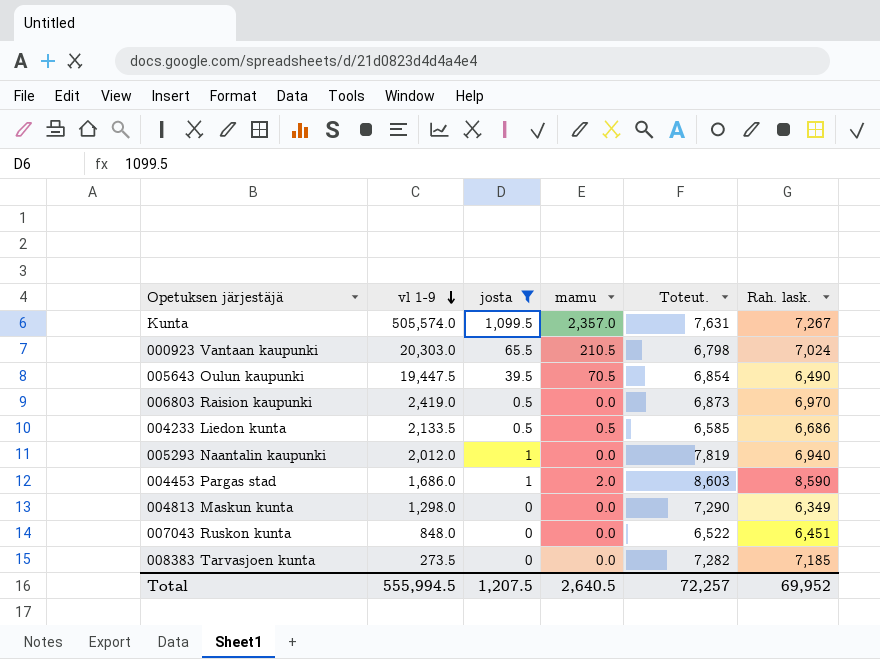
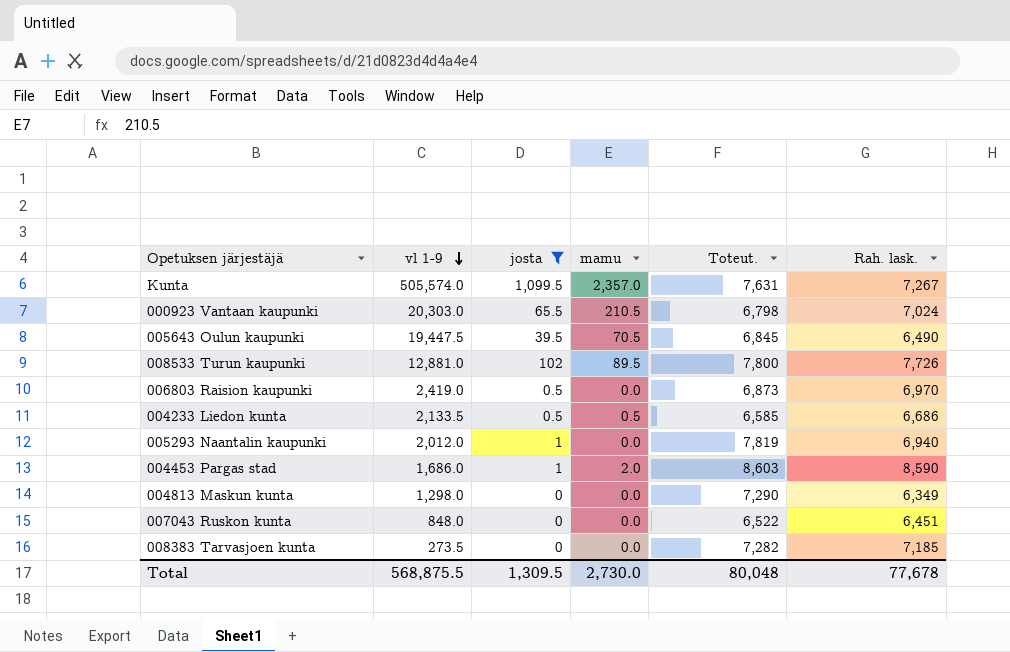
005643 Oulun kaupunki | Toteut.: 6,854 -> 6,845
row 008533 Turun kaupunki: none -> 12,881.0 | 102 | 89.5 | 7,800 | 7,726
Total | vl 1-9: 555,994.5 -> 568,875.5
Total | josta: 1,207.5 -> 1,309.5
Total | mamu: 2,640.5 -> 2,730.0
Total | Toteut.: 72,257 -> 80,048
Total | Rah. lask.: 69,952 -> 77,678

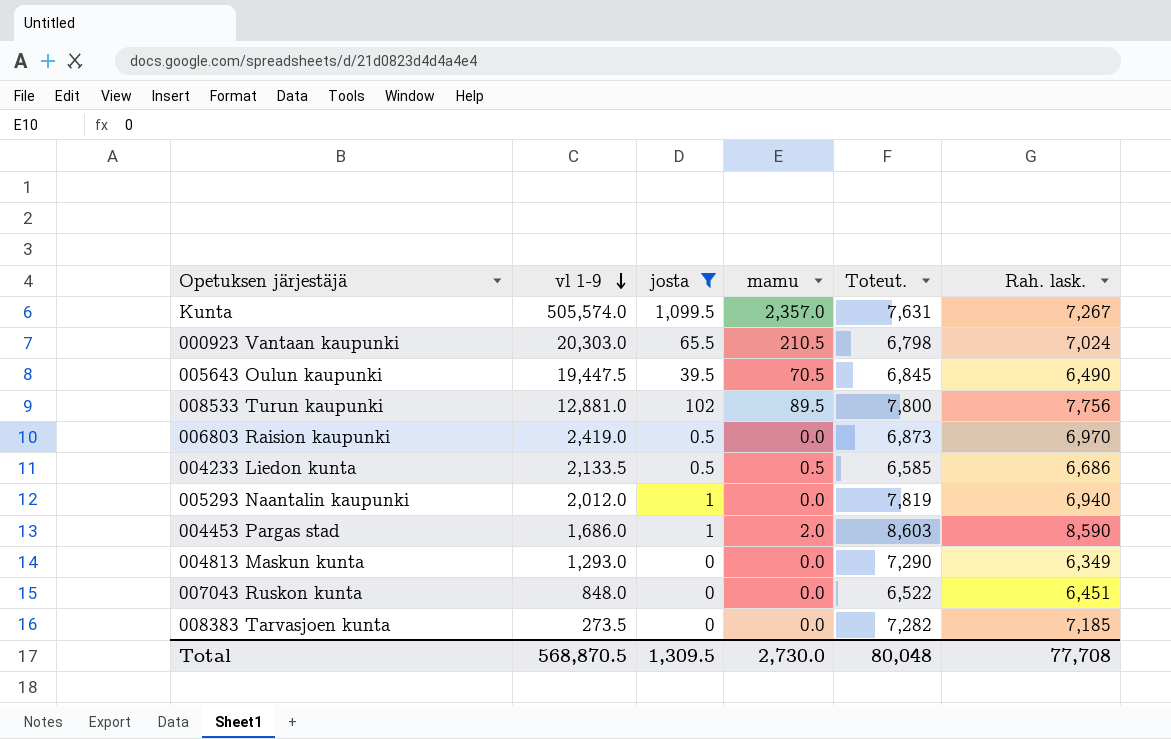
008533 Turun kaupunki | Rah. lask.: 7,726 -> 7,756
004813 Maskun kunta | vl 1-9: 1,298.0 -> 1,293.0
Total | vl 1-9: 568,875.5 -> 568,870.5
Total | Rah. lask.: 77,678 -> 77,708

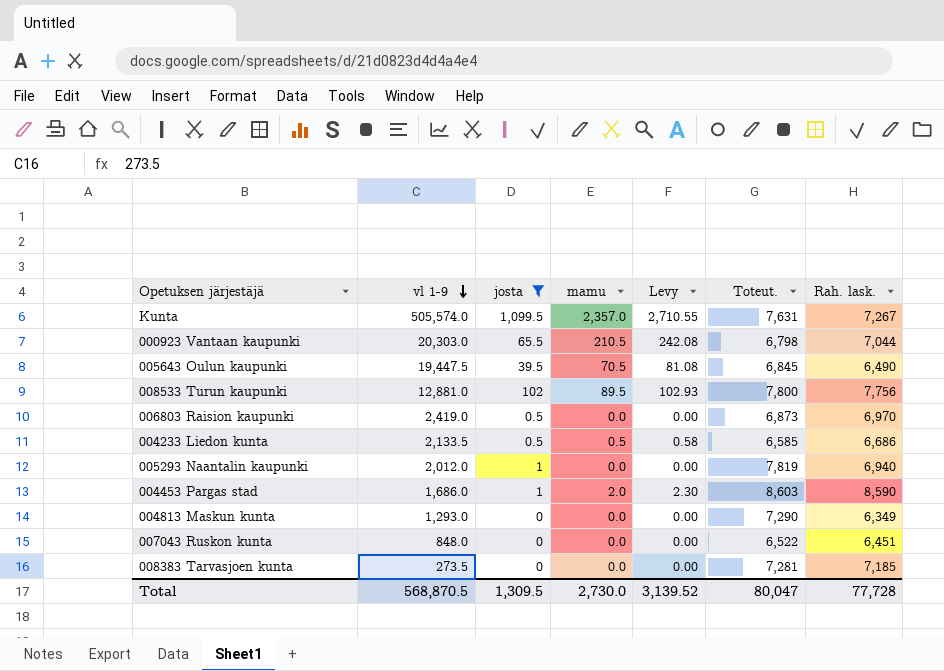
column Levy | formula: none -> [mamu] * 1.15
000923 Vantaan kaupunki | Rah. lask.: 7,024 -> 7,044
008383 Tarvasjoen kunta | Toteut.: 7,282 -> 7,281
Total | Toteut.: 80,048 -> 80,047
Total | Rah. lask.: 77,708 -> 77,728

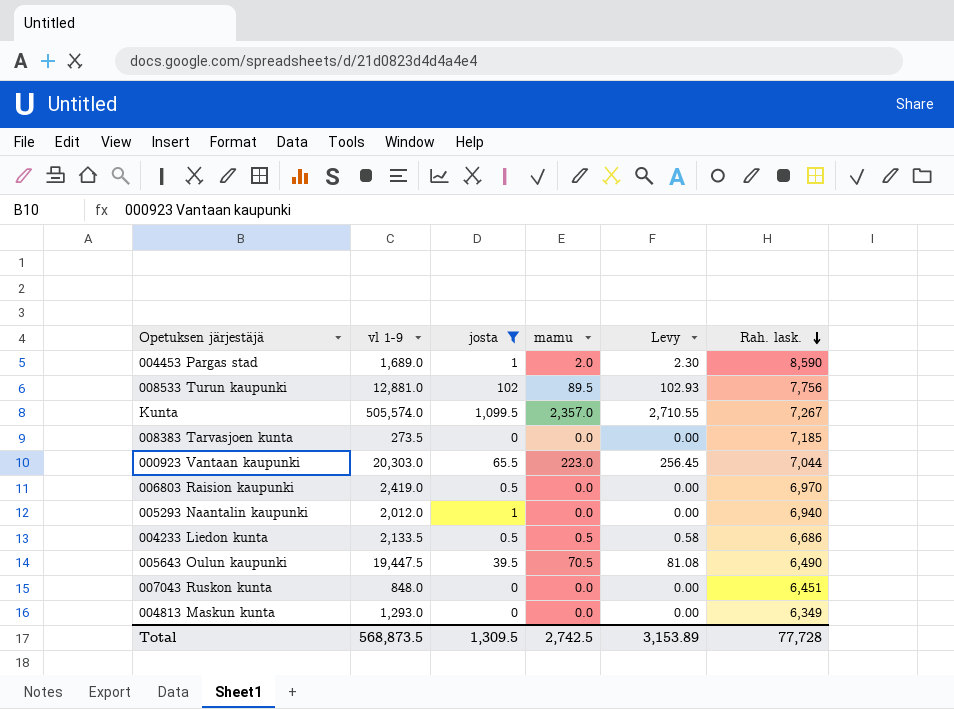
row order: vl 1-9 descending -> Rah. lask. descending
column Toteut. | position: 6 -> none
004453 Pargas stad | vl 1-9: 1,686.0 -> 1,689.0
000923 Vantaan kaupunki | mamu: 210.5 -> 223.0
000923 Vantaan kaupunki | Levy: 242.08 -> 256.45
Total | vl 1-9: 568,870.5 -> 568,873.5
Total | mamu: 2,730.0 -> 2,742.5
Total | Levy: 3,139.52 -> 3,153.89

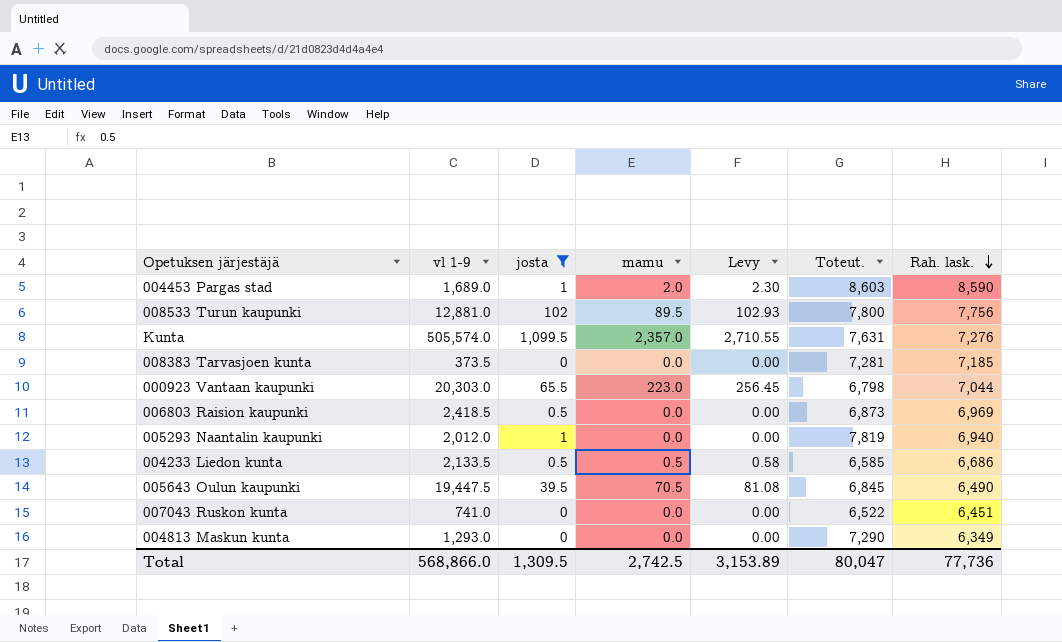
column Toteut. | position: none -> 6
Kunta | Rah. lask.: 7,267 -> 7,276
008383 Tarvasjoen kunta | vl 1-9: 273.5 -> 373.5
006803 Raision kaupunki | vl 1-9: 2,419.0 -> 2,418.5
006803 Raision kaupunki | Rah. lask.: 6,970 -> 6,969
007043 Ruskon kunta | vl 1-9: 848.0 -> 741.0
Total | vl 1-9: 568,873.5 -> 568,866.0
Total | Rah. lask.: 77,728 -> 77,736

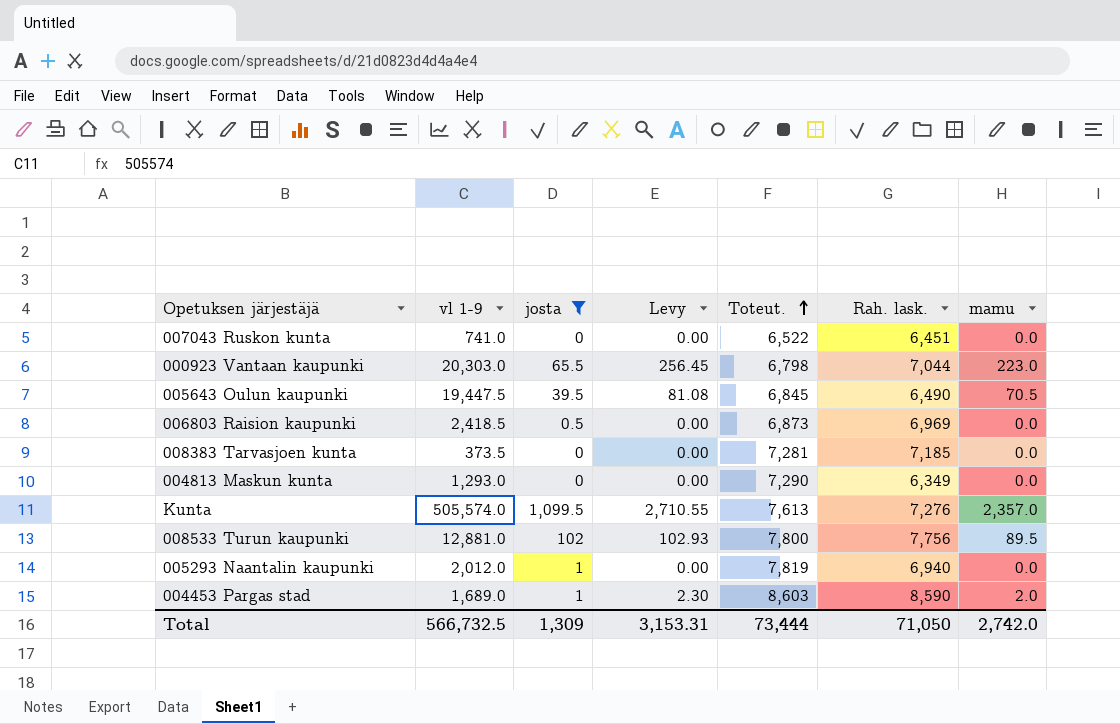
row order: Rah. lask. descending -> Toteut. ascending
column mamu | position: 4 -> 7
row 004233 Liedon kunta: 2,133.5 | 0.5 | 0.5 | 0.58 | 6,585 | 6,686 -> none
Kunta | Toteut.: 7,631 -> 7,613
Total | vl 1-9: 568,866.0 -> 566,732.5
Total | josta: 1,309.5 -> 1,309
Total | Levy: 3,153.89 -> 3,153.31
Total | Toteut.: 80,047 -> 73,444
Total | Rah. lask.: 77,736 -> 71,050
Total | mamu: 2,742.5 -> 2,742.0

